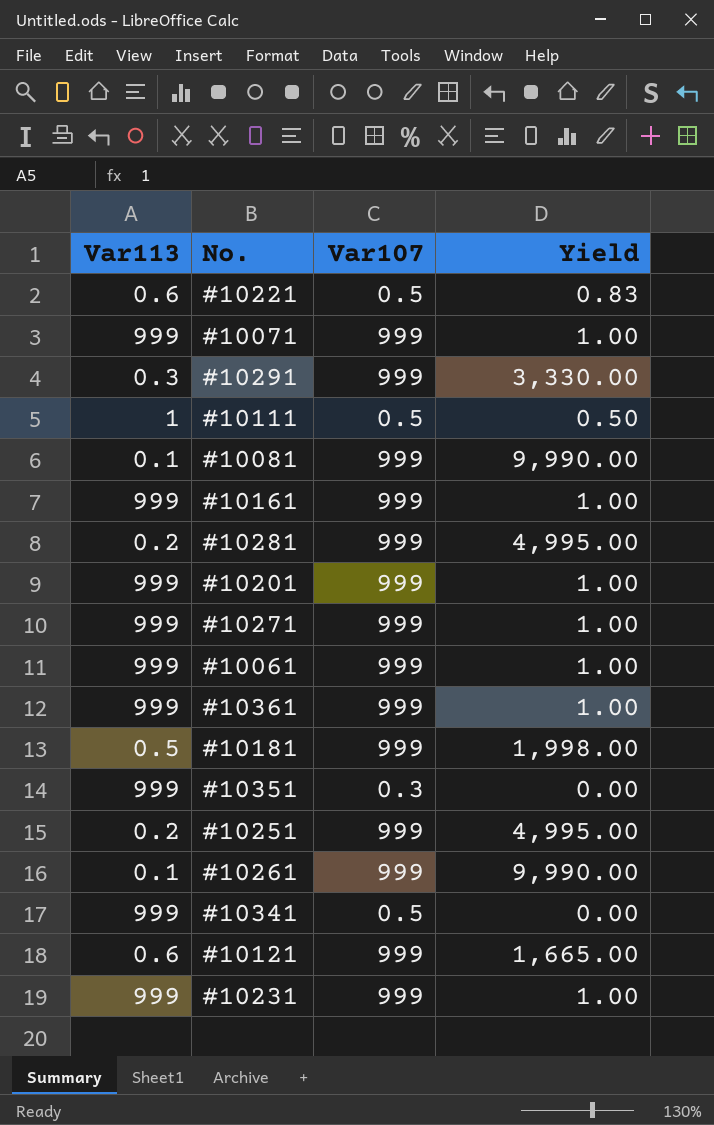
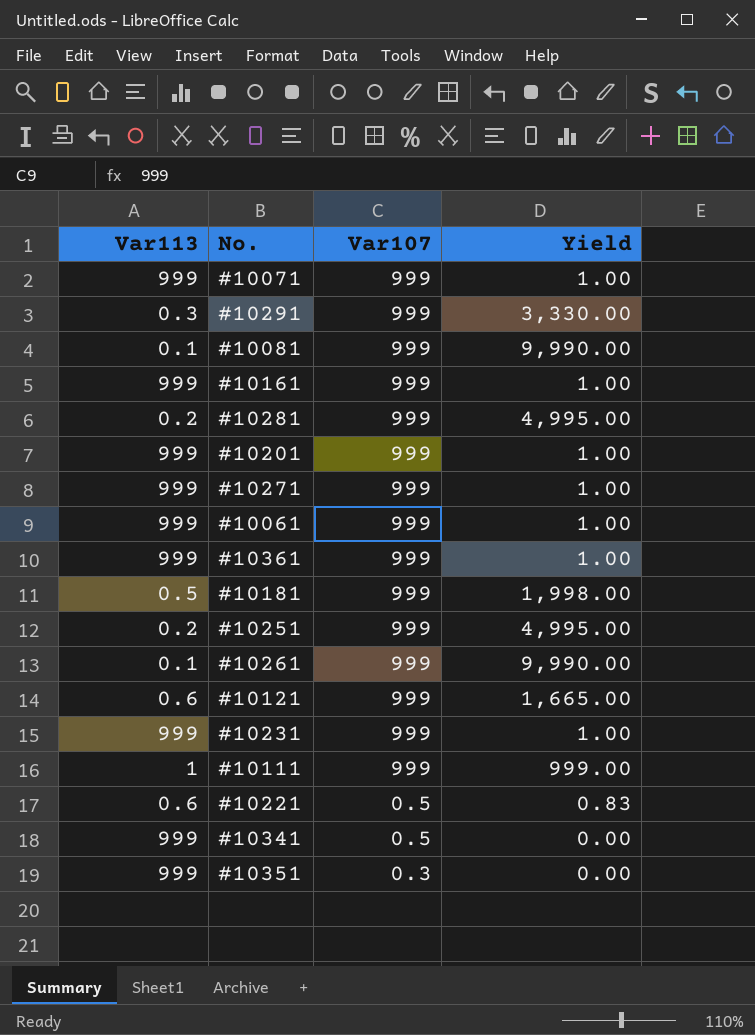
row order: none -> Var107 descending
#10111 | Var107: 0.5 -> 999
#10111 | Yield: 0.50 -> 999.00

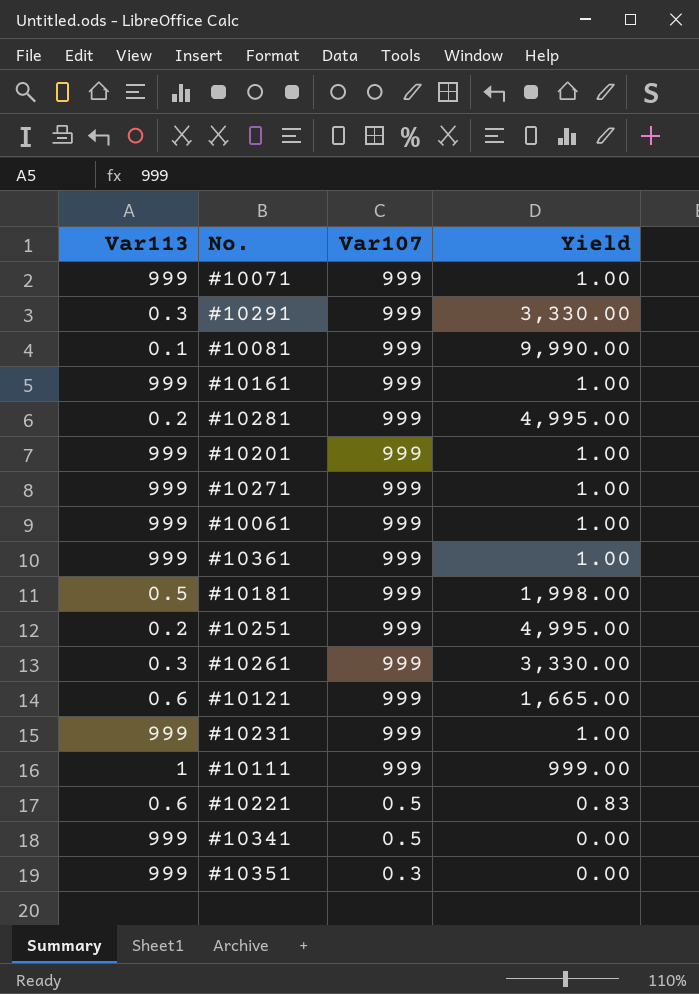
#10261 | Var113: 0.1 -> 0.3
#10261 | Yield: 9,990.00 -> 3,330.00

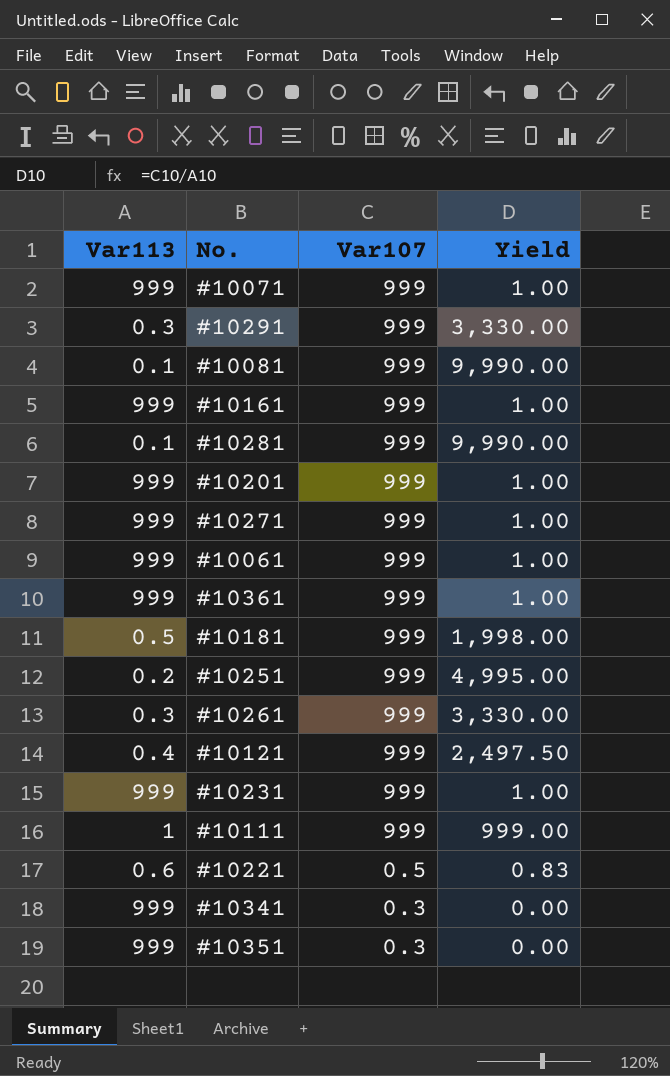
#10281 | Var113: 0.2 -> 0.1
#10281 | Yield: 4,995.00 -> 9,990.00
#10121 | Var113: 0.6 -> 0.4
#10121 | Yield: 1,665.00 -> 2,497.50
#10341 | Var107: 0.5 -> 0.3

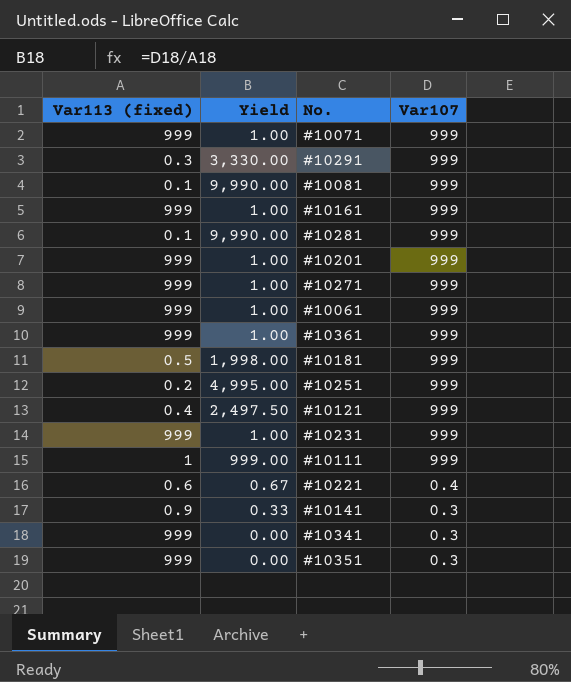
column name: Var113 -> Var113 (fixed)
column Yield | position: 4 -> 2
row #10261: 0.3 | 999 | 3,330.00 -> none
#10221 | Yield: 0.83 -> 0.67
#10221 | Var107: 0.5 -> 0.4
row #10141: none -> 0.9 | 0.33 | 0.3

